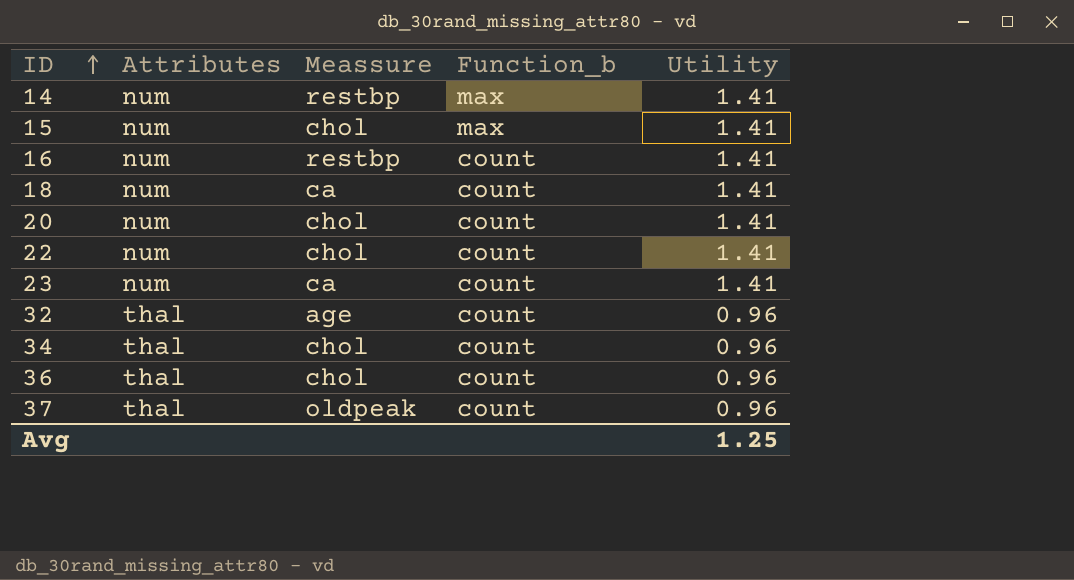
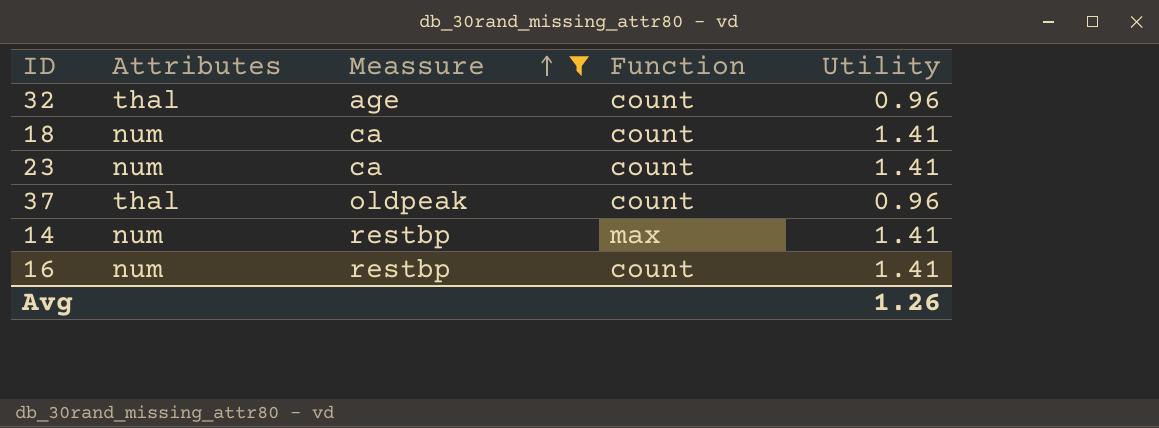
filter: none -> Meassure != chol
row order: ID ascending -> Meassure ascending
column name: Function_b -> Function
Avg | Utility: 1.25 -> 1.26

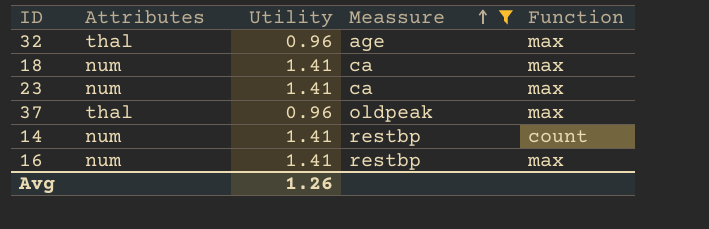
column Utility | position: 5 -> 3
32 | Function: count -> max
18 | Function: count -> max
23 | Function: count -> max
37 | Function: count -> max
14 | Function: max -> count
16 | Function: count -> max

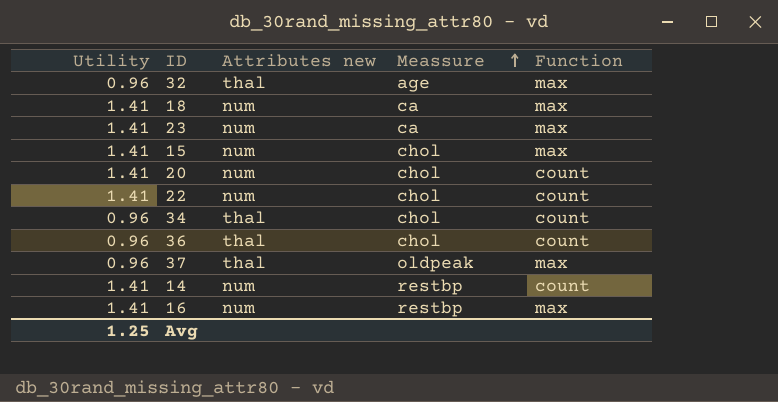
filter: Meassure != chol -> none
column Utility | position: 3 -> 1
column name: Attributes -> Attributes new
Avg | Utility: 1.26 -> 1.25

